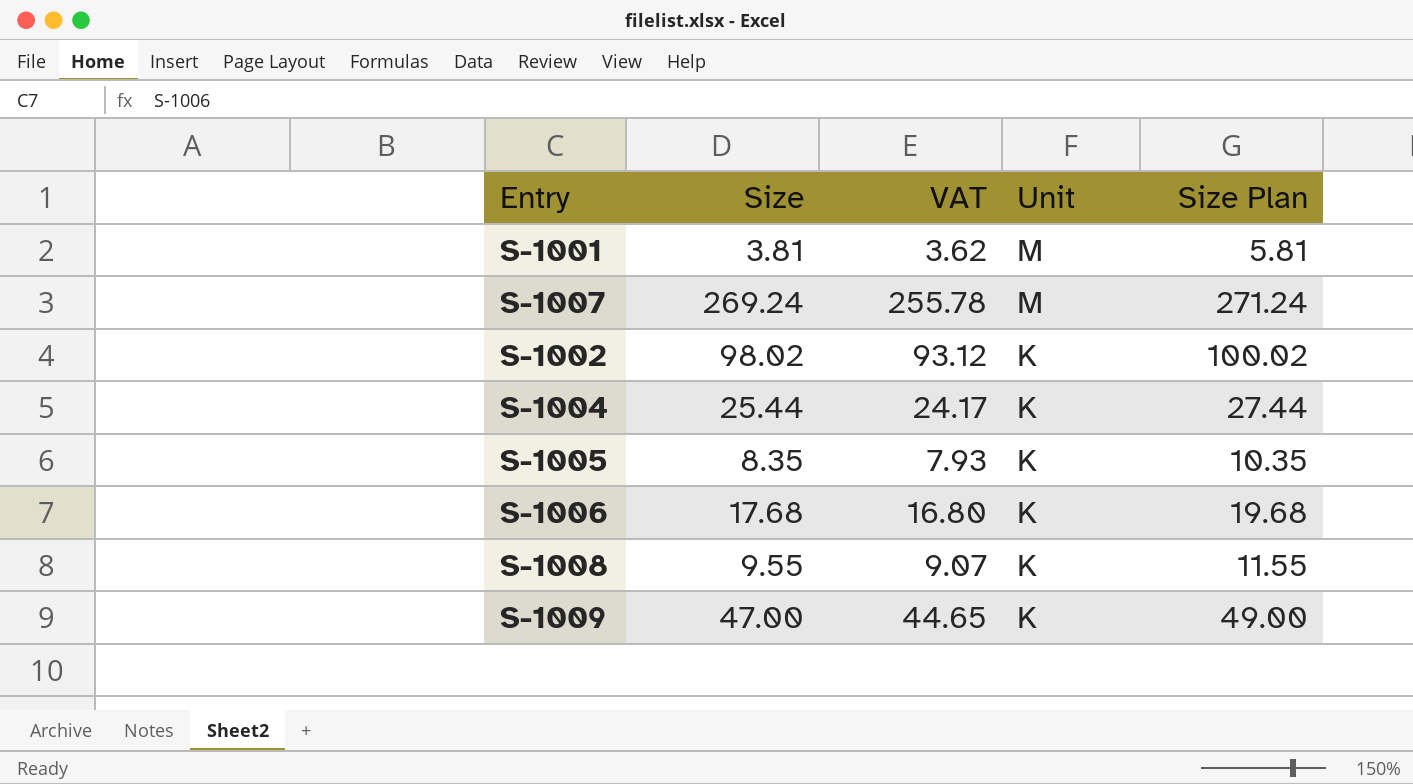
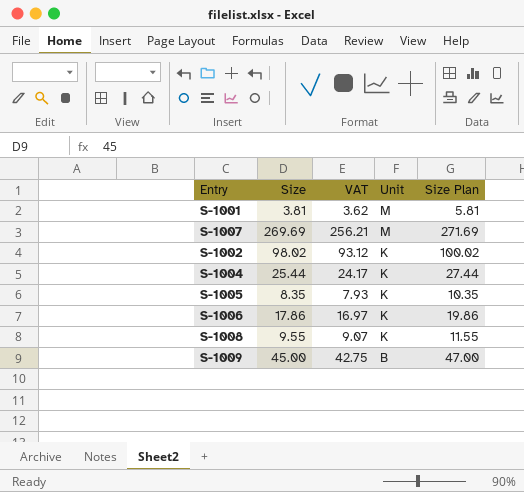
S-1007 | Size: 269.24 -> 269.69
S-1007 | VAT: 255.78 -> 256.21
S-1007 | Size Plan: 271.24 -> 271.69
S-1006 | Size: 17.68 -> 17.86
S-1006 | VAT: 16.80 -> 16.97
S-1006 | Size Plan: 19.68 -> 19.86
S-1009 | Size: 47.00 -> 45.00
S-1009 | VAT: 44.65 -> 42.75
S-1009 | Unit: K -> B
S-1009 | Size Plan: 49.00 -> 47.00

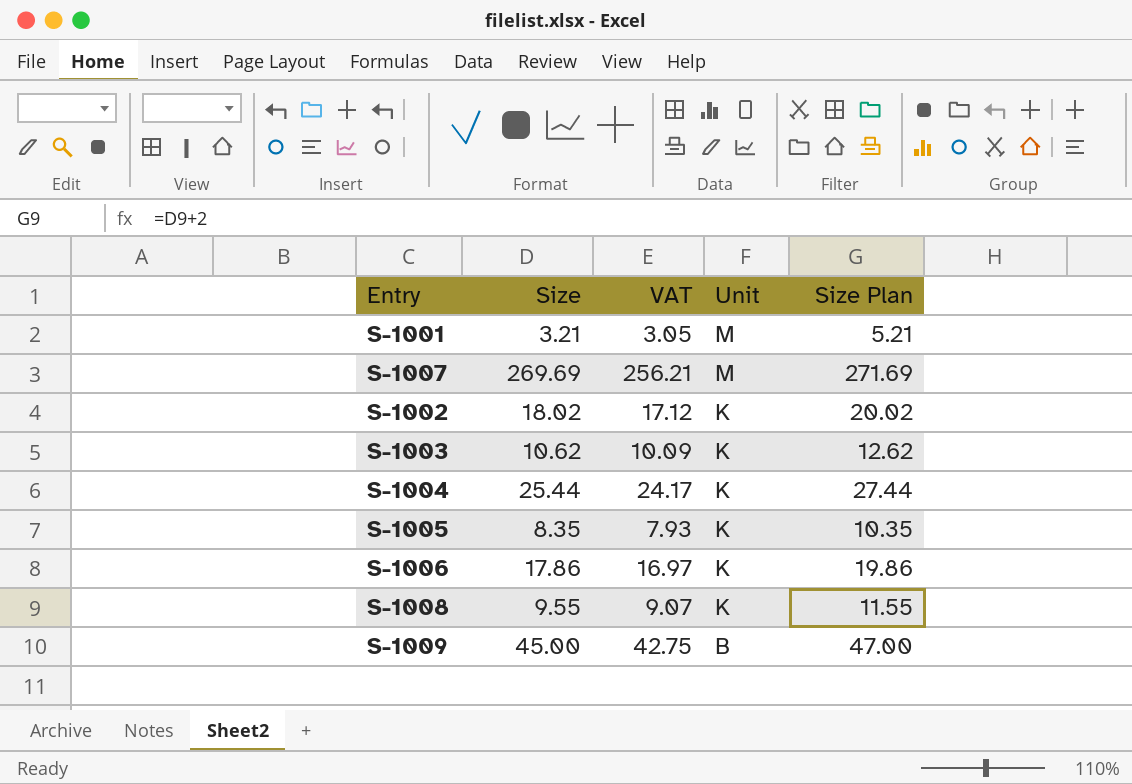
S-1001 | Size: 3.81 -> 3.21
S-1001 | VAT: 3.62 -> 3.05
S-1001 | Size Plan: 5.81 -> 5.21
S-1002 | Size: 98.02 -> 18.02
S-1002 | VAT: 93.12 -> 17.12
S-1002 | Size Plan: 100.02 -> 20.02
row S-1003: none -> 10.62 | 10.09 | K | 12.62

